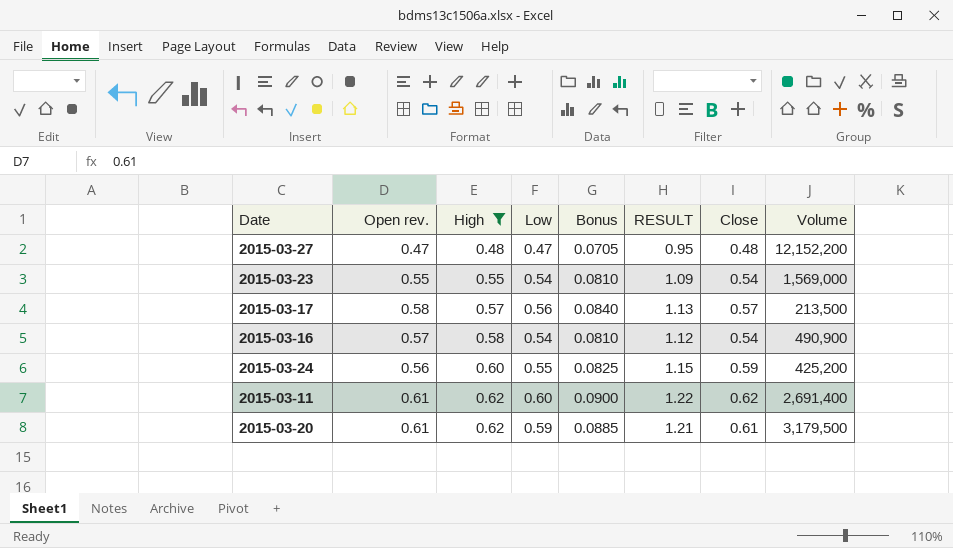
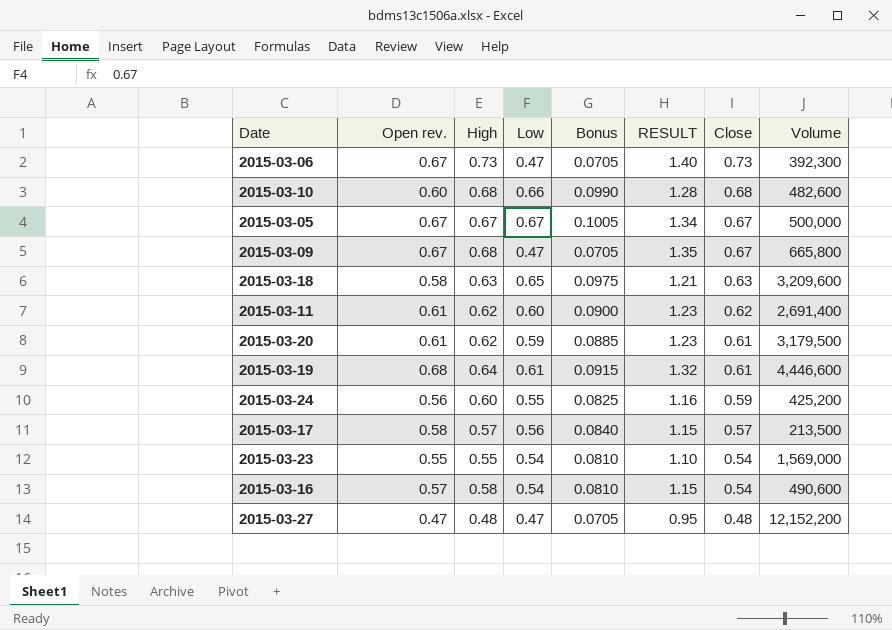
filter: High <= 0.62 -> none
row order: High ascending -> Close descending
column RESULT | formula: [High] + [Low] -> [Open rev.] + [High]
2015-03-16 | Volume: 490,900 -> 490,600

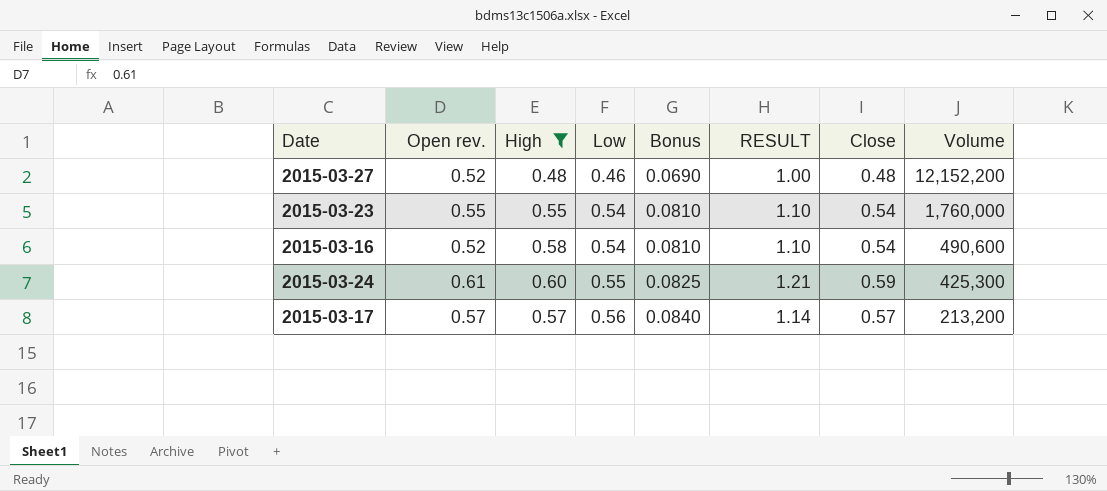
filter: none -> High <= 0.60
row order: Close descending -> Low ascending
2015-03-27 | Open rev.: 0.47 -> 0.52
2015-03-27 | Low: 0.47 -> 0.46
2015-03-27 | Bonus: 0.0705 -> 0.0690
2015-03-27 | RESULT: 0.95 -> 1.00
2015-03-23 | Volume: 1,569,000 -> 1,760,000
2015-03-16 | Open rev.: 0.57 -> 0.52
2015-03-16 | RESULT: 1.15 -> 1.10
2015-03-24 | Open rev.: 0.56 -> 0.61
2015-03-24 | RESULT: 1.16 -> 1.21
2015-03-24 | Volume: 425,200 -> 425,300
2015-03-17 | Open rev.: 0.58 -> 0.57
2015-03-17 | RESULT: 1.15 -> 1.14
2015-03-17 | Volume: 213,500 -> 213,200

